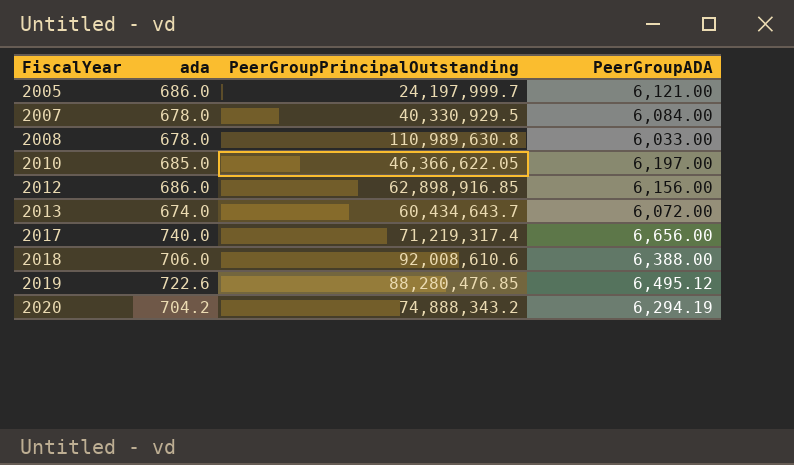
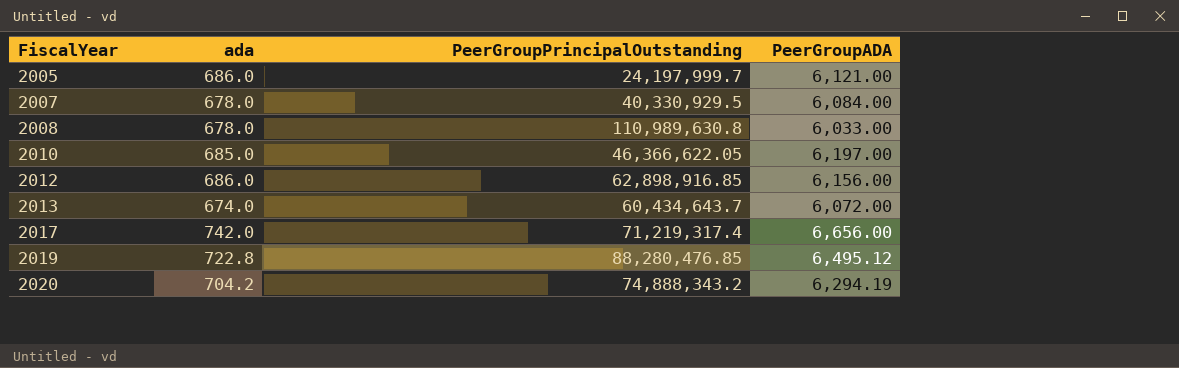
row 2018: 706.0 | 92,008,610.6 | 6,388.00 -> none
2017 | ada: 740.0 -> 742.0
2019 | ada: 722.6 -> 722.8

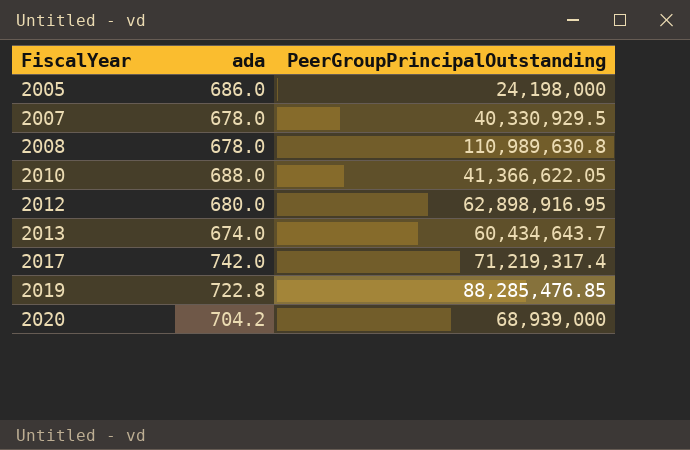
column PeerGroupADA | position: 4 -> none
2005 | PeerGroupPrincipalOutstanding: 24,197,999.7 -> 24,198,000
2010 | ada: 685.0 -> 688.0
2010 | PeerGroupPrincipalOutstanding: 46,366,622.05 -> 41,366,622.05
2012 | ada: 686.0 -> 680.0
2012 | PeerGroupPrincipalOutstanding: 62,898,916.85 -> 62,898,916.95
2019 | PeerGroupPrincipalOutstanding: 88,280,476.85 -> 88,285,476.85
2020 | PeerGroupPrincipalOutstanding: 74,888,343.2 -> 68,939,000

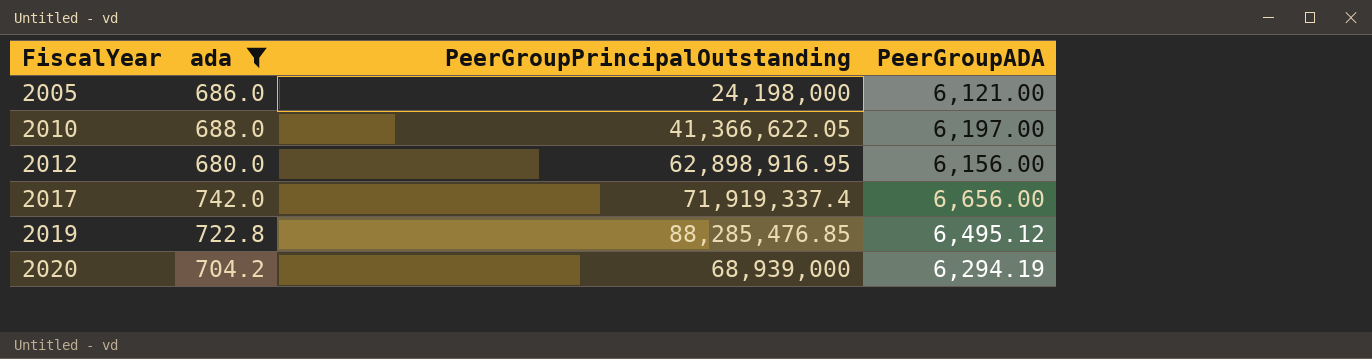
filter: none -> ada >= 680.0
column PeerGroupADA | position: none -> 4
2017 | PeerGroupPrincipalOutstanding: 71,219,317.4 -> 71,919,337.4

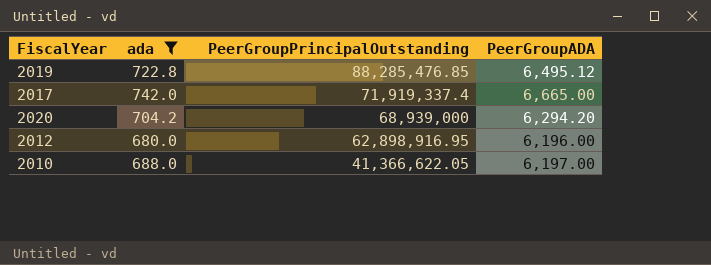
row order: FiscalYear ascending -> PeerGroupPrincipalOutstanding descending
row 2005: 686.0 | 24,198,000 | 6,121.00 -> none
2017 | PeerGroupADA: 6,656.00 -> 6,665.00
2020 | PeerGroupADA: 6,294.19 -> 6,294.20
2012 | PeerGroupADA: 6,156.00 -> 6,196.00

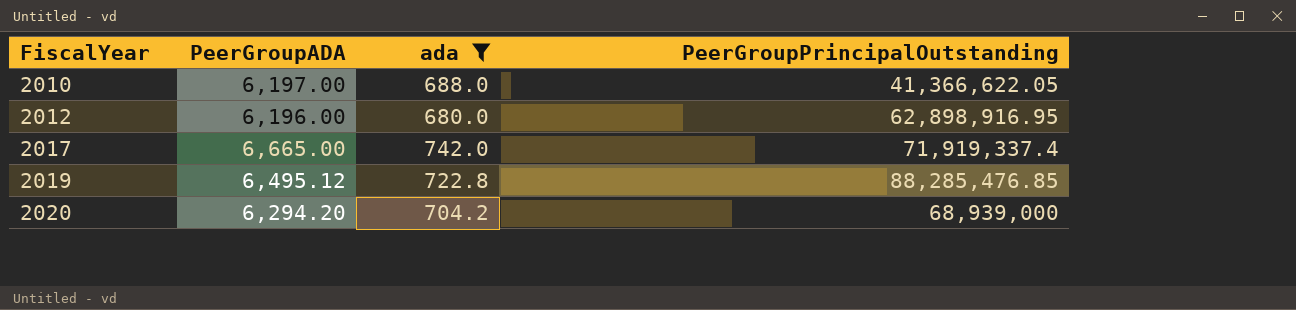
row order: PeerGroupPrincipalOutstanding descending -> FiscalYear ascending
column PeerGroupADA | position: 4 -> 2

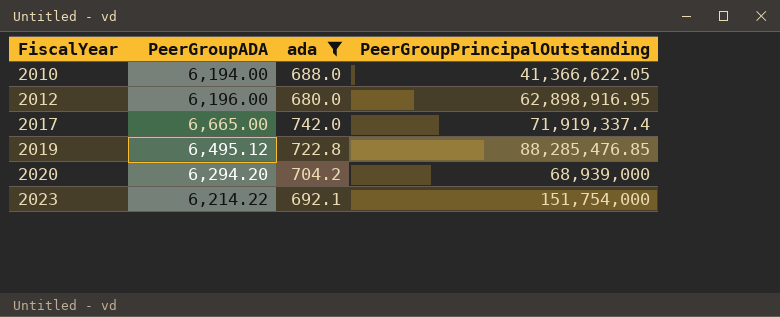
2010 | PeerGroupADA: 6,197.00 -> 6,194.00
row 2023: none -> 6,214.22 | 692.1 | 151,754,000

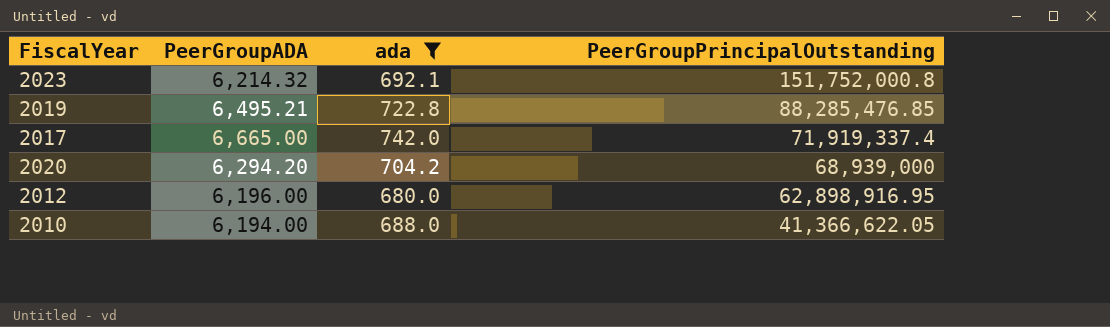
row order: FiscalYear ascending -> PeerGroupPrincipalOutstanding descending
2023 | PeerGroupADA: 6,214.22 -> 6,214.32
2023 | PeerGroupPrincipalOutstanding: 151,754,000 -> 151,752,000.8
2019 | PeerGroupADA: 6,495.12 -> 6,495.21

